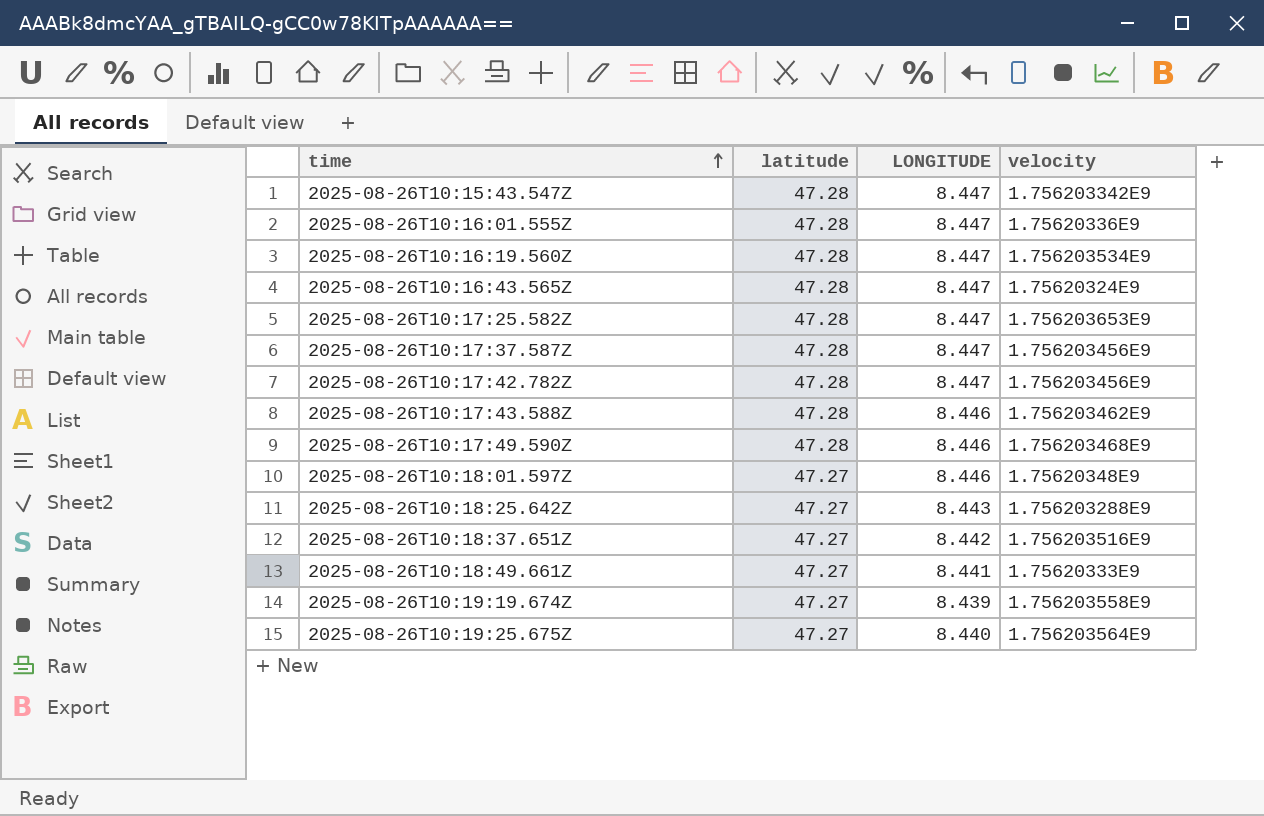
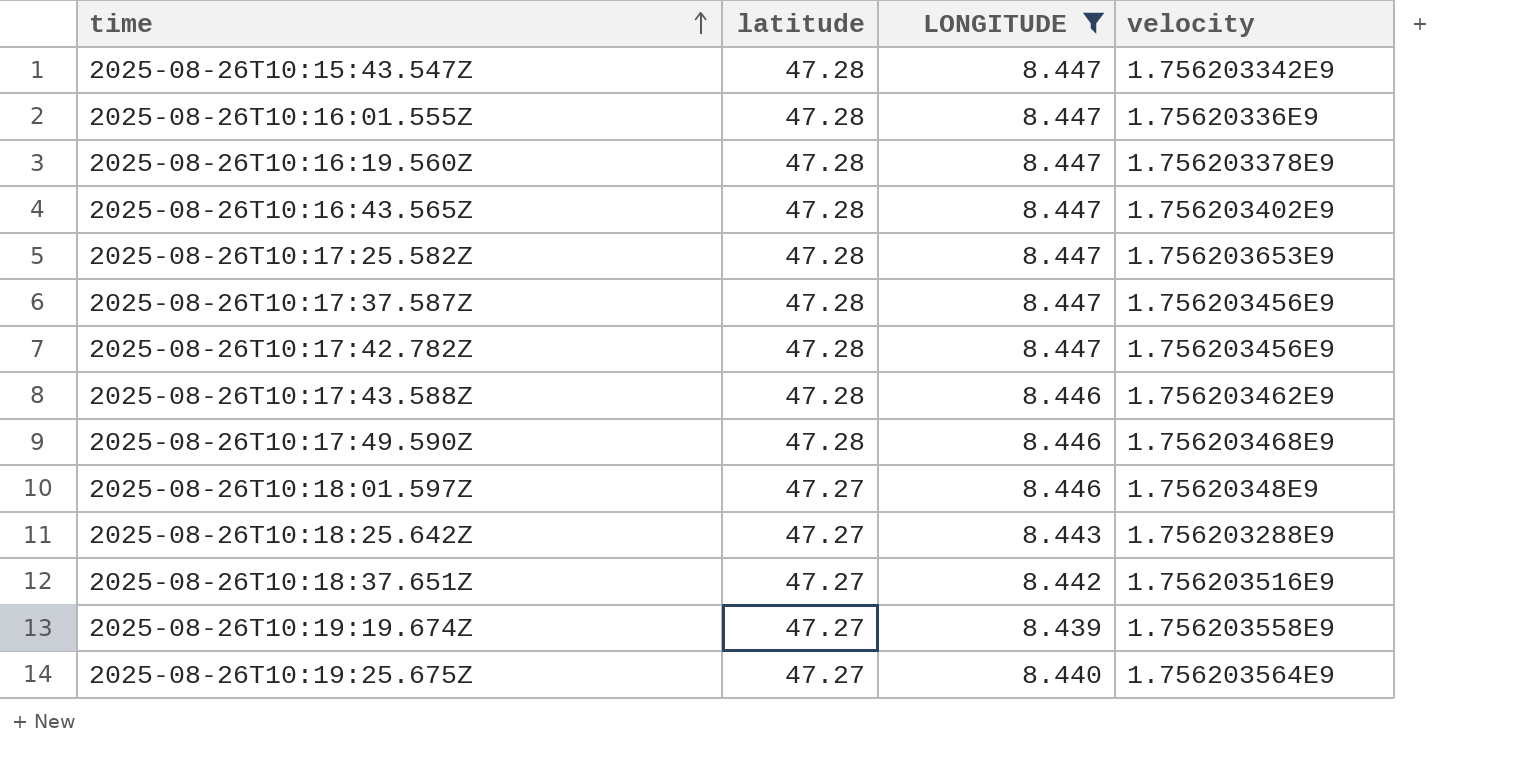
filter: none -> LONGITUDE != 8.441
2025-08-26T10:16:19.560Z | velocity: 1.756203534E9 -> 1.756203378E9
2025-08-26T10:16:43.565Z | velocity: 1.75620324E9 -> 1.756203402E9

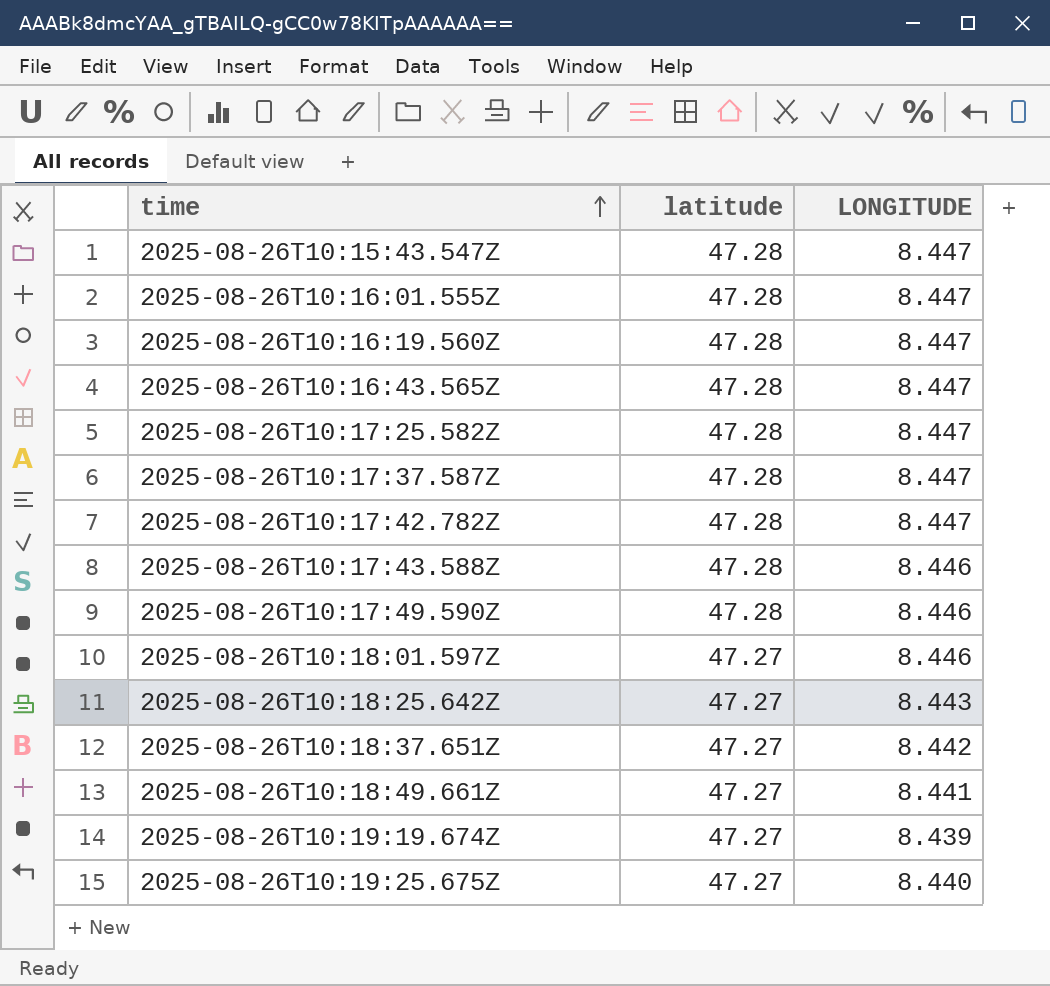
filter: LONGITUDE != 8.441 -> none
column velocity | position: 4 -> none

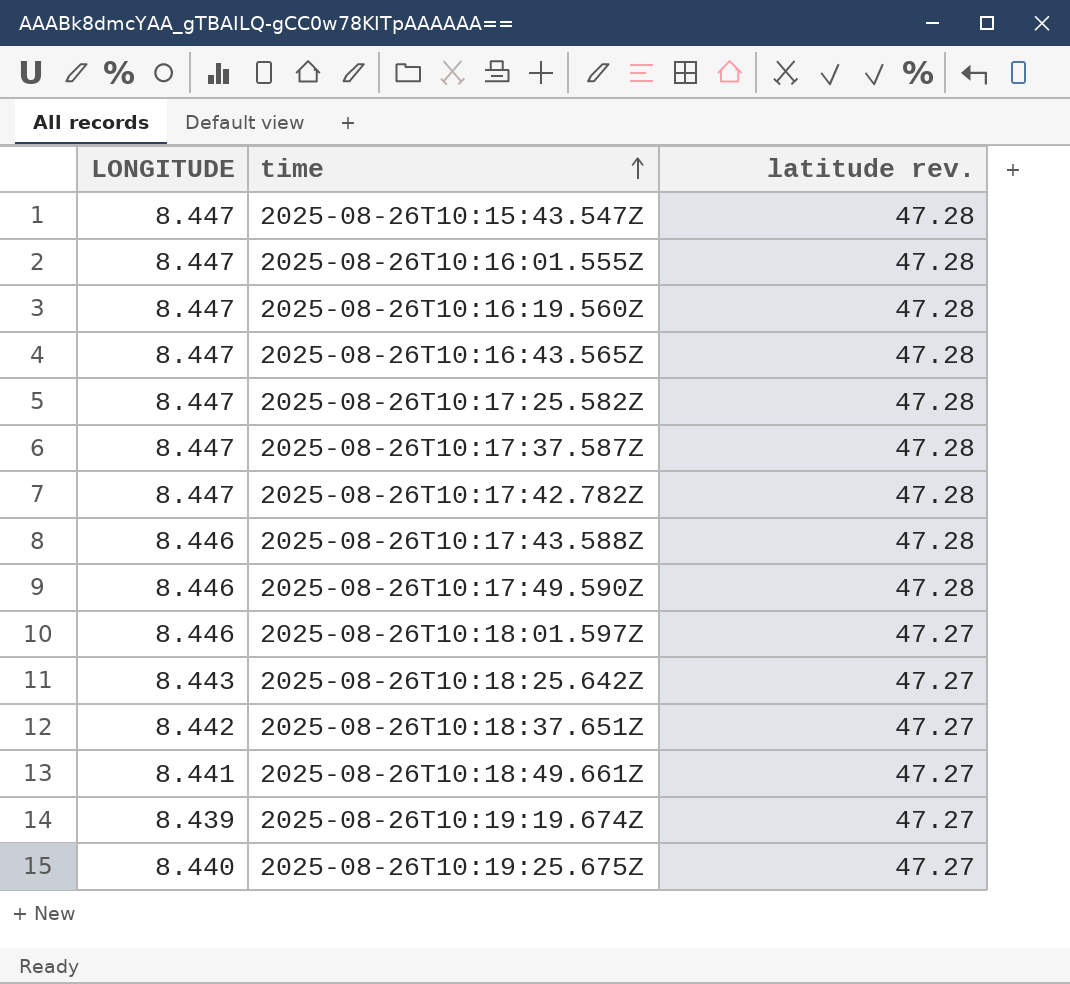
column LONGITUDE | position: 3 -> 1
column name: latitude -> latitude rev.

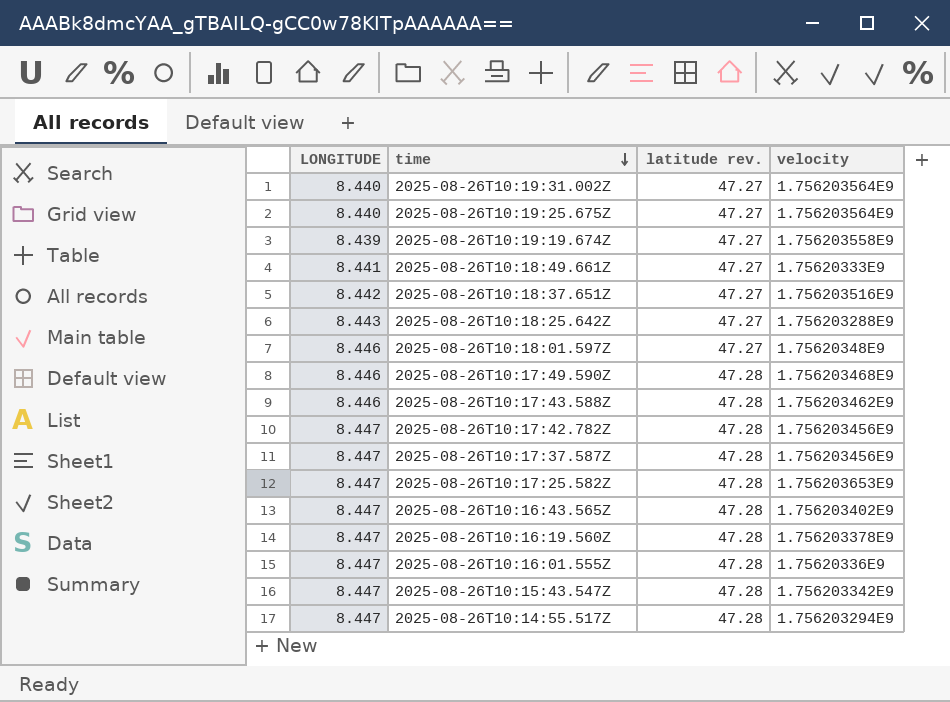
row order: time ascending -> time descending
column velocity | position: none -> 4
row 2025-08-26T10:19:31.002Z: none -> 8.440 | 47.27 | 1.756203564E9
row 2025-08-26T10:14:55.517Z: none -> 8.447 | 47.28 | 1.756203294E9

